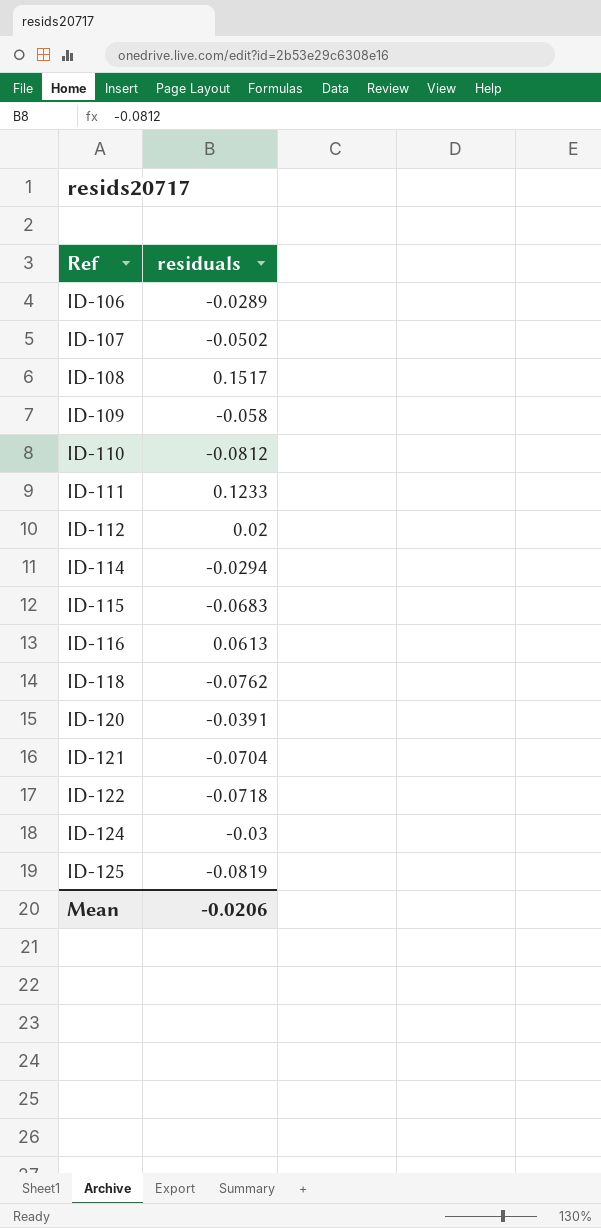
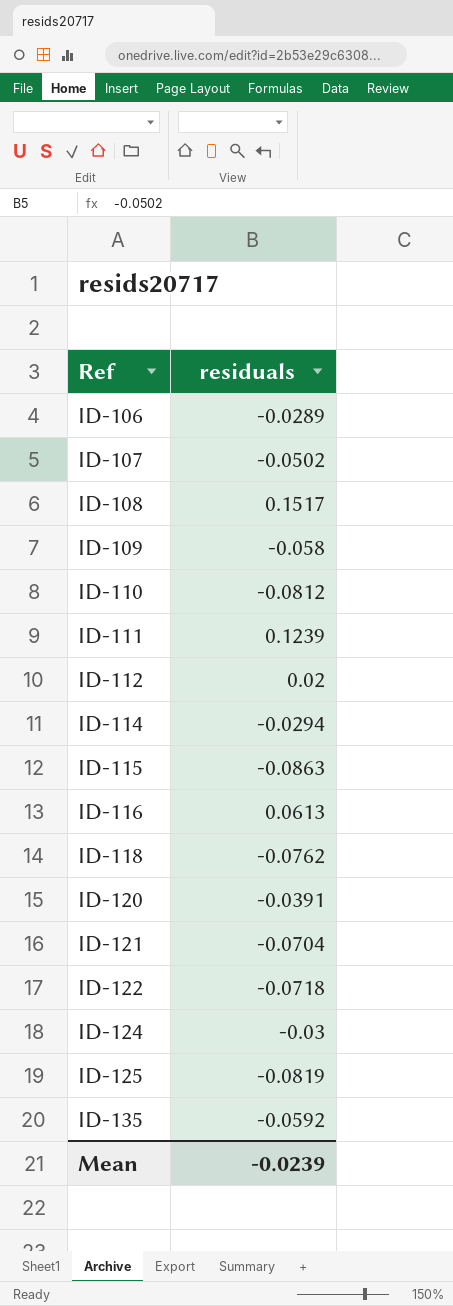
ID-111 | residuals: 0.1233 -> 0.1239
ID-115 | residuals: -0.0683 -> -0.0863
row ID-135: none -> -0.0592
Mean | residuals: -0.0206 -> -0.0239

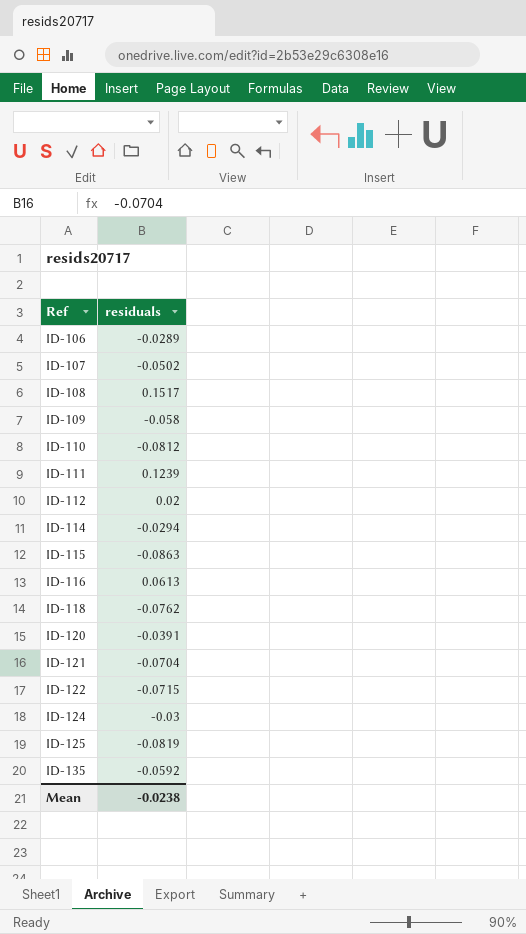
ID-122 | residuals: -0.0718 -> -0.0715
Mean | residuals: -0.0239 -> -0.0238

